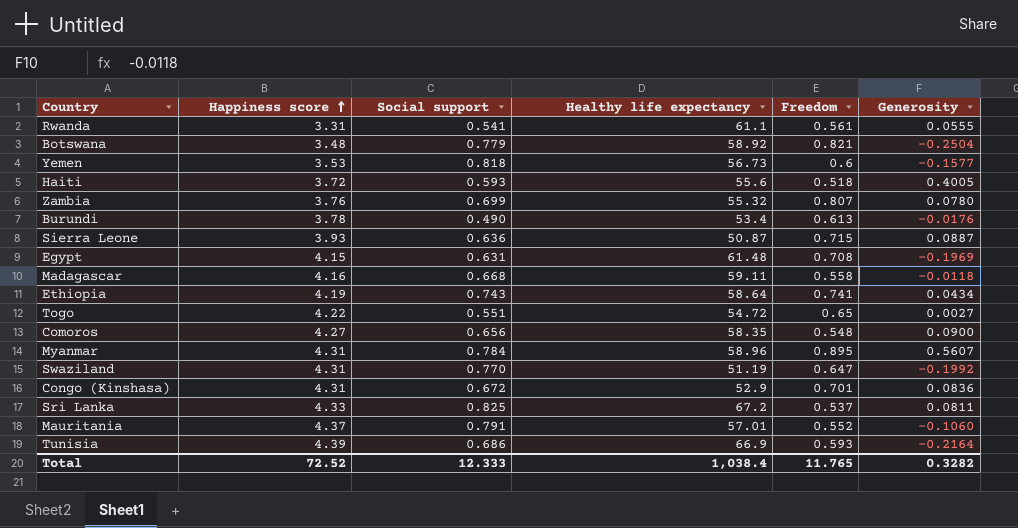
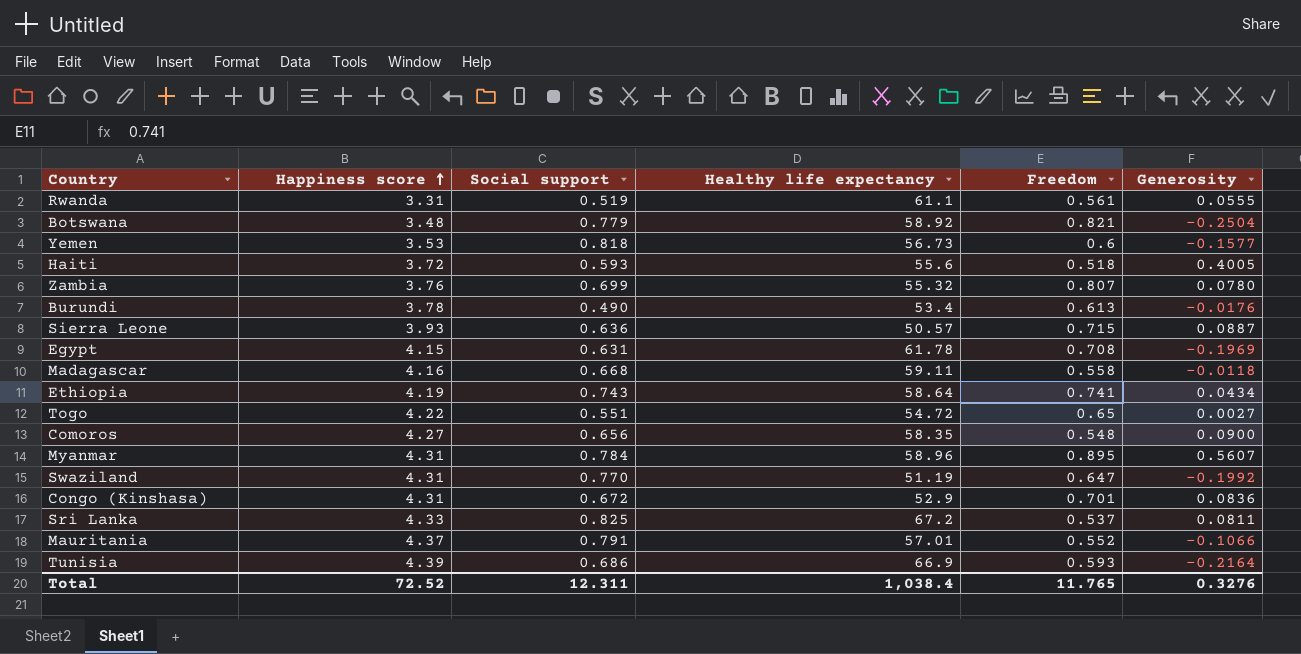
Rwanda | Social support: 0.541 -> 0.519
Sierra Leone | Healthy life expectancy: 50.87 -> 50.57
Egypt | Healthy life expectancy: 61.48 -> 61.78
Mauritania | Generosity: -0.1060 -> -0.1066
Total | Social support: 12.333 -> 12.311
Total | Generosity: 0.3282 -> 0.3276

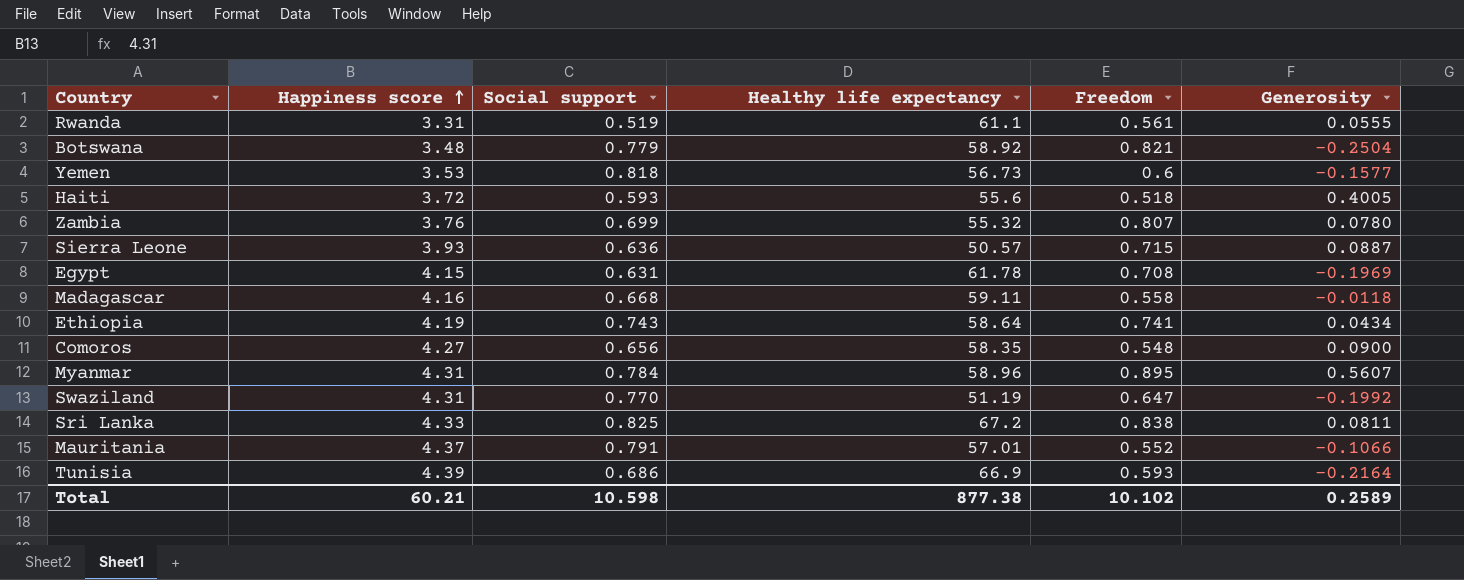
row Burundi: 3.78 | 0.490 | 53.4 | 0.613 | -0.0176 -> none
row Togo: 4.22 | 0.551 | 54.72 | 0.65 | 0.0027 -> none
row Congo (Kinshasa): 4.31 | 0.672 | 52.9 | 0.701 | 0.0836 -> none
Sri Lanka | Freedom: 0.537 -> 0.838
Total | Happiness score: 72.52 -> 60.21
Total | Social support: 12.311 -> 10.598
Total | Healthy life expectancy: 1,038.4 -> 877.38
Total | Freedom: 11.765 -> 10.102
Total | Generosity: 0.3276 -> 0.2589

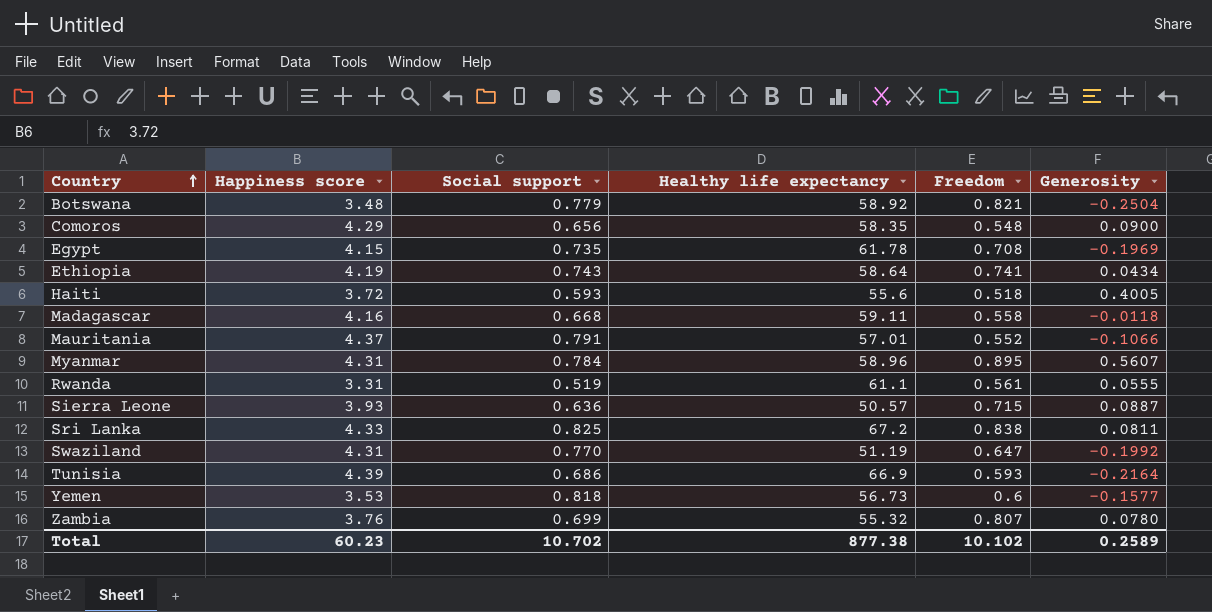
row order: Happiness score ascending -> Country ascending
Comoros | Happiness score: 4.27 -> 4.29
Egypt | Social support: 0.631 -> 0.735
Total | Happiness score: 60.21 -> 60.23
Total | Social support: 10.598 -> 10.702

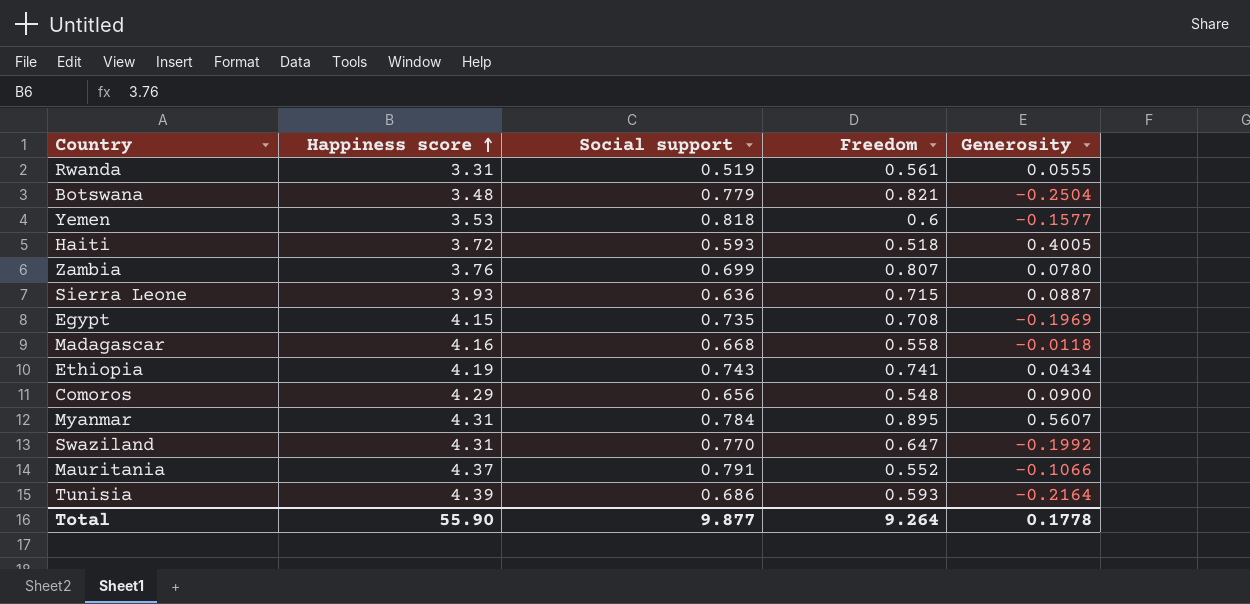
row order: Country ascending -> Happiness score ascending
column Healthy life expectancy | position: 4 -> none
row Sri Lanka: 4.33 | 0.825 | 67.2 | 0.838 | 0.0811 -> none
Total | Happiness score: 60.23 -> 55.90
Total | Social support: 10.702 -> 9.877
Total | Freedom: 10.102 -> 9.264
Total | Generosity: 0.2589 -> 0.1778

